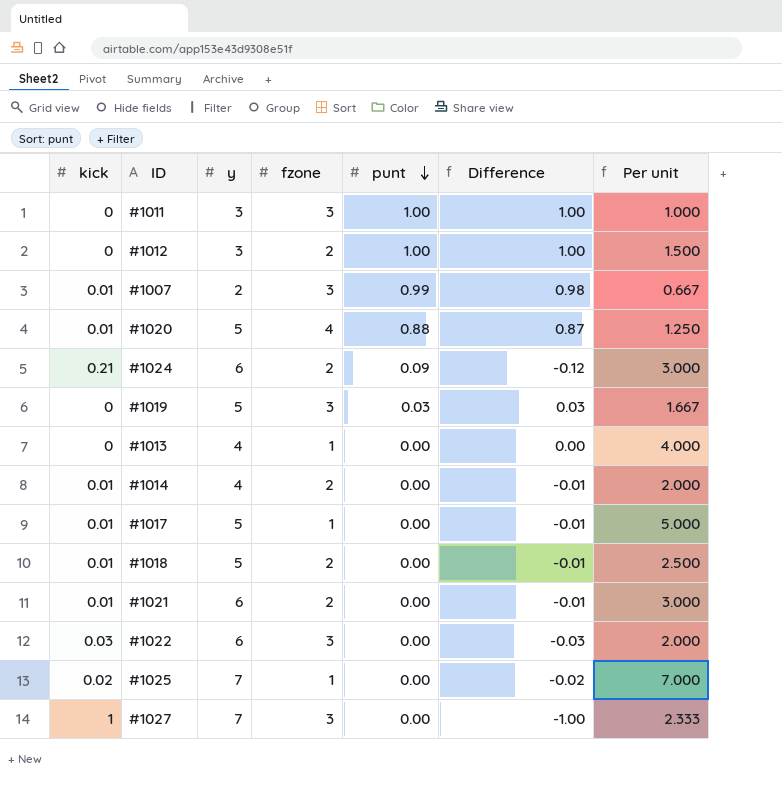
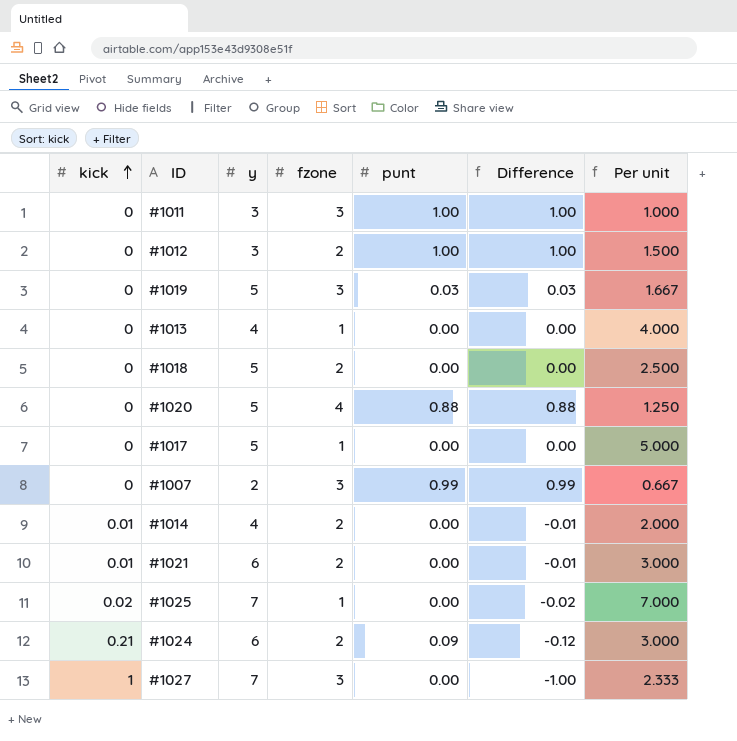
row order: punt descending -> kick ascending
row #1022: 0.03 | 6 | 3 | 0.00 | -0.03 | 2.000 -> none
#1018 | kick: 0.01 -> 0
#1018 | Difference: -0.01 -> 0.00
#1020 | kick: 0.01 -> 0
#1020 | Difference: 0.87 -> 0.88
#1017 | kick: 0.01 -> 0
#1017 | Difference: -0.01 -> 0.00
#1007 | kick: 0.01 -> 0
#1007 | Difference: 0.98 -> 0.99

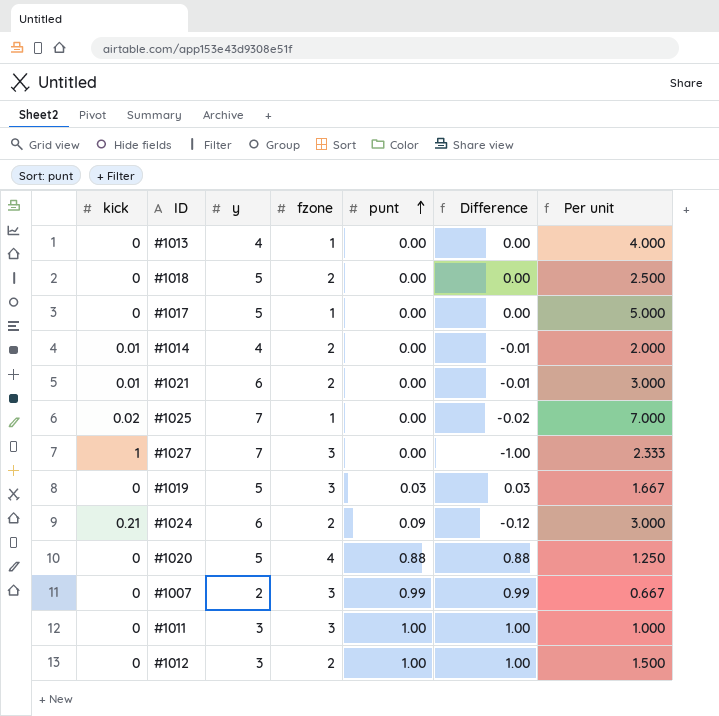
row order: kick ascending -> punt ascending

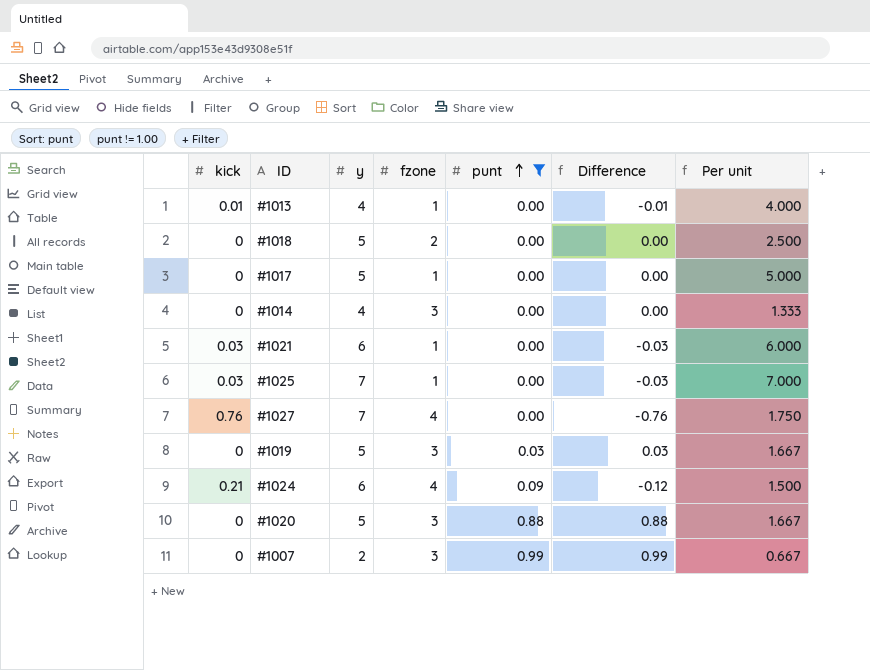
filter: none -> punt != 1.00
#1013 | kick: 0 -> 0.01
#1013 | Difference: 0.00 -> -0.01
#1014 | kick: 0.01 -> 0
#1014 | fzone: 2 -> 3
#1014 | Difference: -0.01 -> 0.00
#1014 | Per unit: 2.000 -> 1.333
#1021 | kick: 0.01 -> 0.03
#1021 | fzone: 2 -> 1
#1021 | Difference: -0.01 -> -0.03
#1021 | Per unit: 3.000 -> 6.000
#1025 | kick: 0.02 -> 0.03
#1025 | Difference: -0.02 -> -0.03
#1027 | kick: 1 -> 0.76
#1027 | fzone: 3 -> 4
#1027 | Difference: -1.00 -> -0.76
#1027 | Per unit: 2.333 -> 1.750
#1024 | fzone: 2 -> 4
#1024 | Per unit: 3.000 -> 1.500
#1020 | fzone: 4 -> 3
#1020 | Per unit: 1.250 -> 1.667

